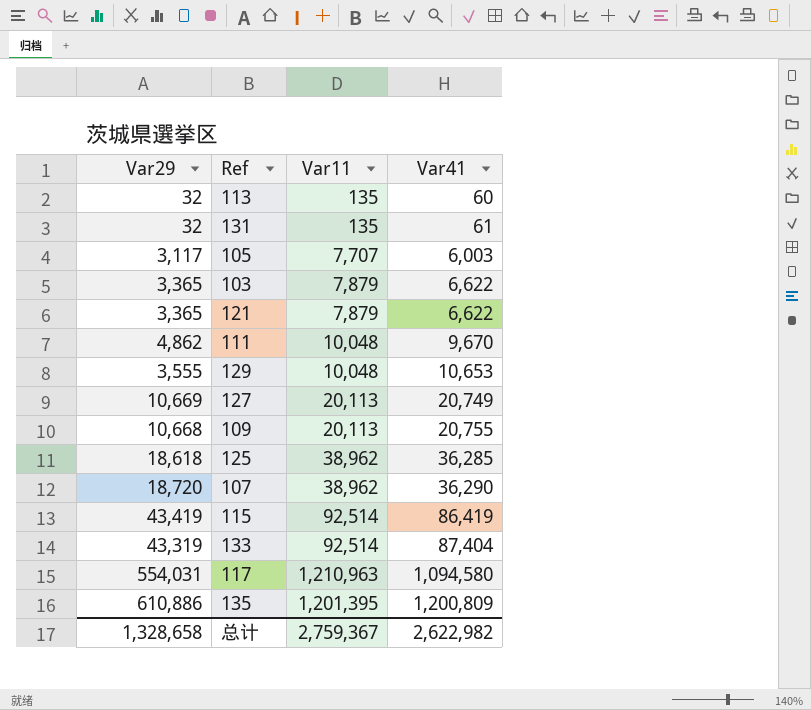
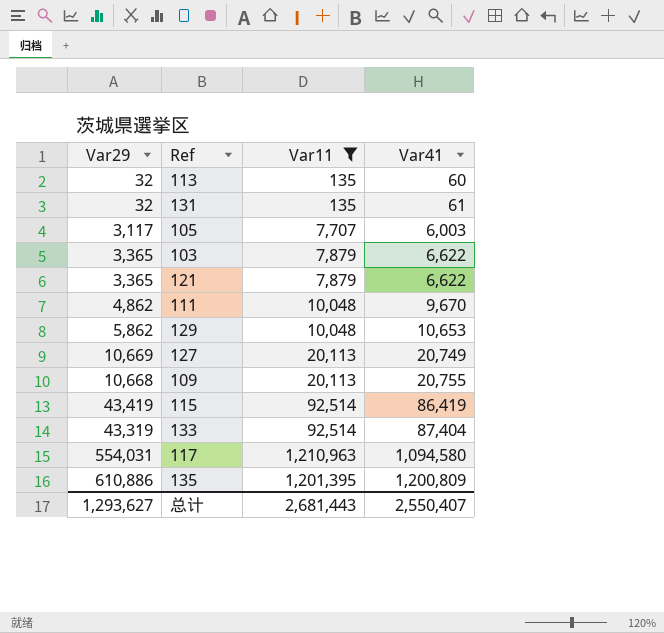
filter: none -> Var11 != 38,962
129 | Var29: 3,555 -> 5,862
总计 | Var29: 1,328,658 -> 1,293,627
总计 | Var11: 2,759,367 -> 2,681,443
总计 | Var41: 2,622,982 -> 2,550,407

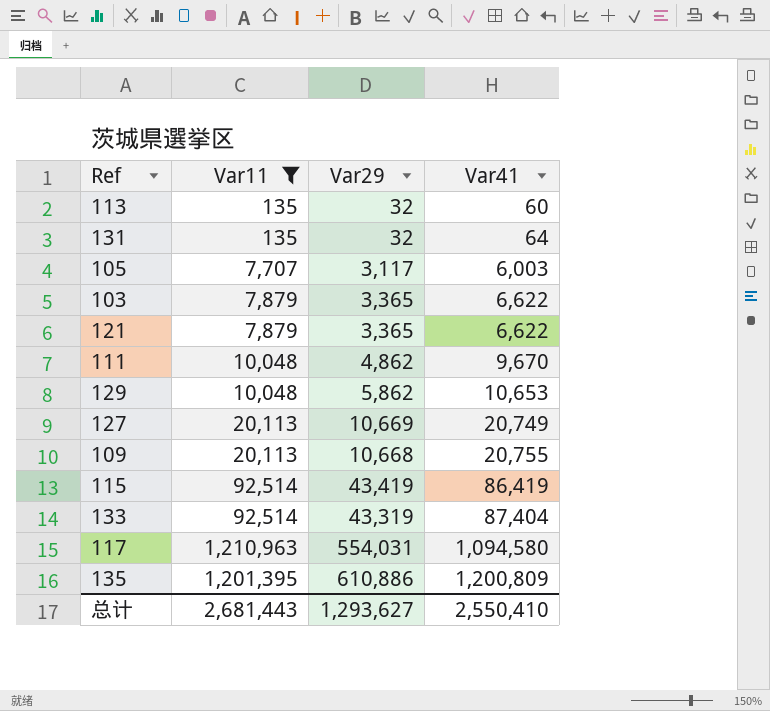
column Var29 | position: 1 -> 3
131 | Var41: 61 -> 64
总计 | Var41: 2,550,407 -> 2,550,410

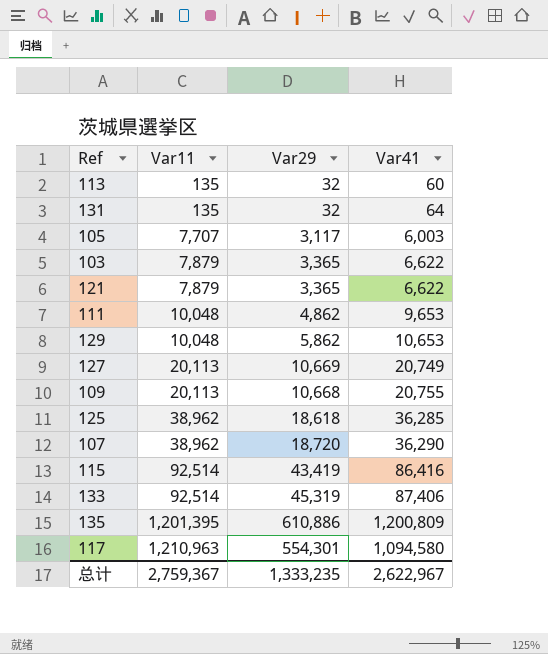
filter: Var11 != 38,962 -> none
row order: Var41 ascending -> Var11 ascending
111 | Var41: 9,670 -> 9,653
115 | Var41: 86,419 -> 86,416
133 | Var29: 43,319 -> 45,319
133 | Var41: 87,404 -> 87,406
117 | Var29: 554,031 -> 554,301
总计 | Var11: 2,681,443 -> 2,759,367
总计 | Var29: 1,293,627 -> 1,333,235
总计 | Var41: 2,550,410 -> 2,622,967

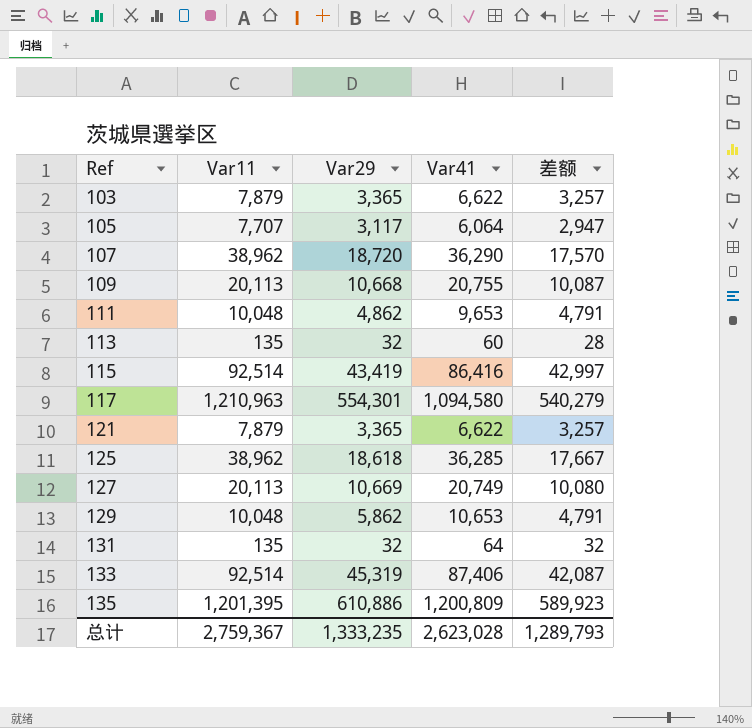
row order: Var11 ascending -> Ref ascending
column 差额 | formula: none -> [Var41] - [Var29]
105 | Var41: 6,003 -> 6,064
总计 | Var41: 2,622,967 -> 2,623,028

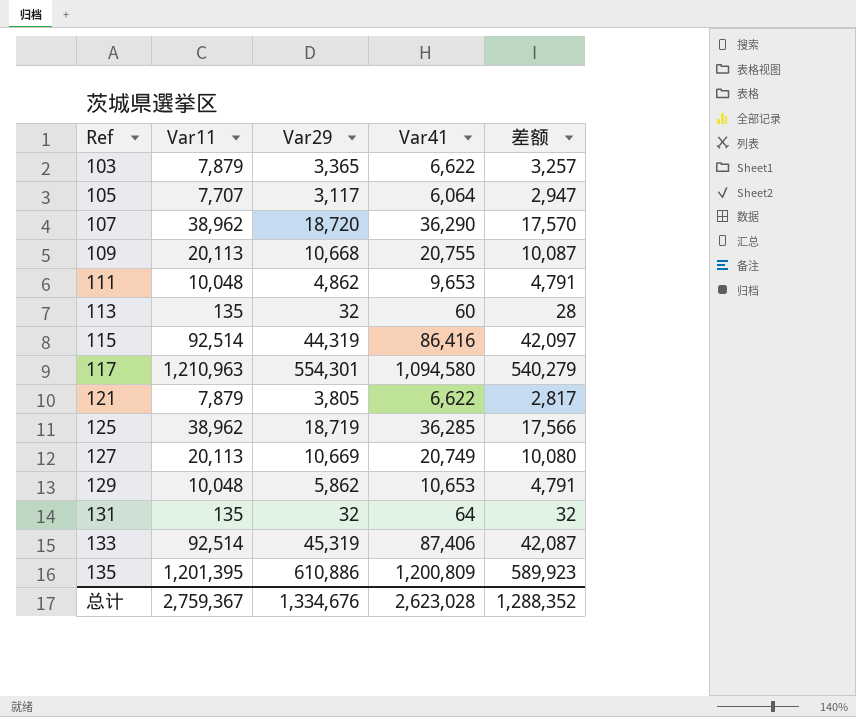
115 | Var29: 43,419 -> 44,319
115 | 差额: 42,997 -> 42,097
121 | Var29: 3,365 -> 3,805
121 | 差额: 3,257 -> 2,817
125 | Var29: 18,618 -> 18,719
125 | 差额: 17,667 -> 17,566
总计 | Var29: 1,333,235 -> 1,334,676
总计 | 差额: 1,289,793 -> 1,288,352

